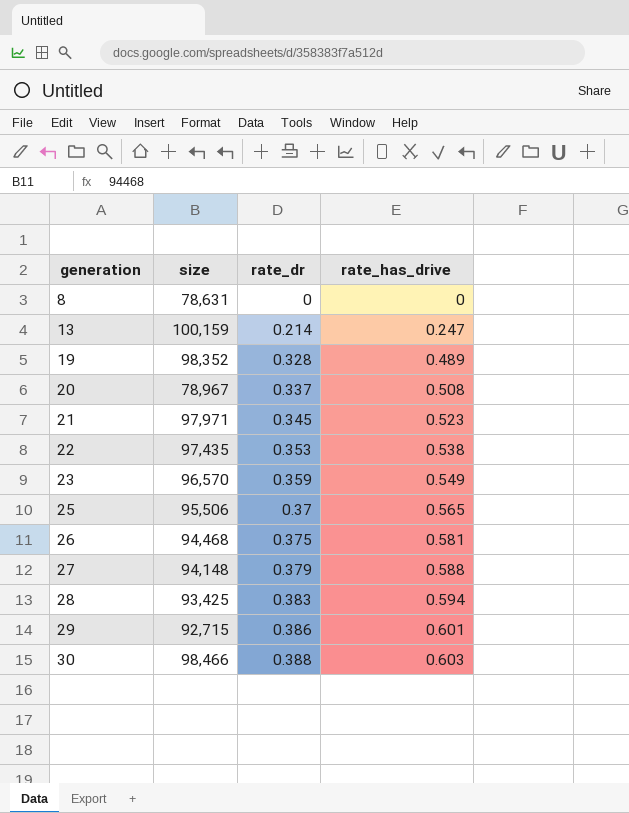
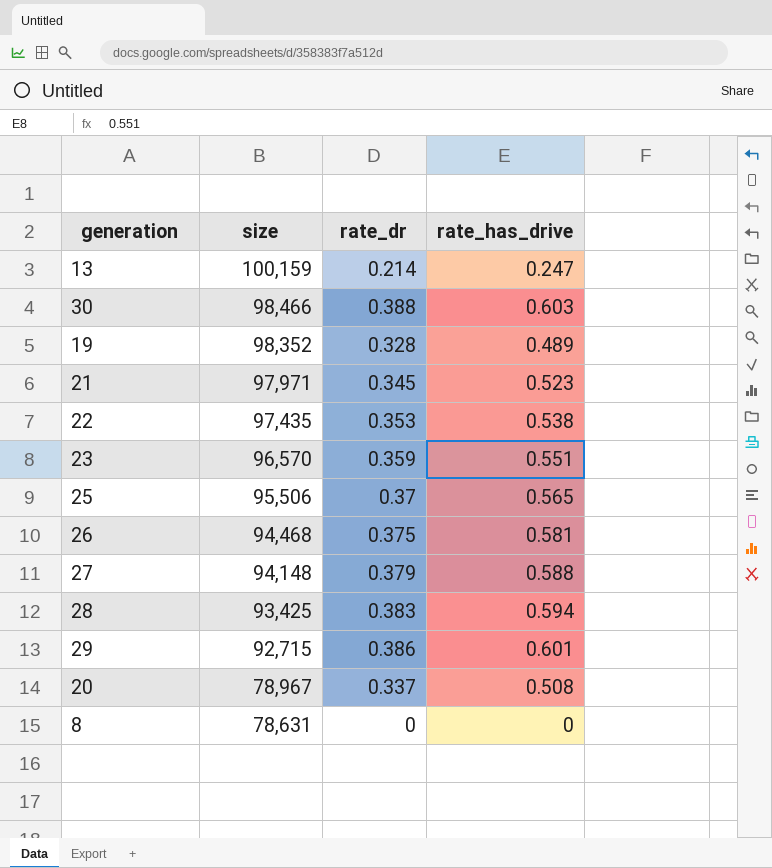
row order: generation ascending -> size descending
23 | rate_has_drive: 0.549 -> 0.551

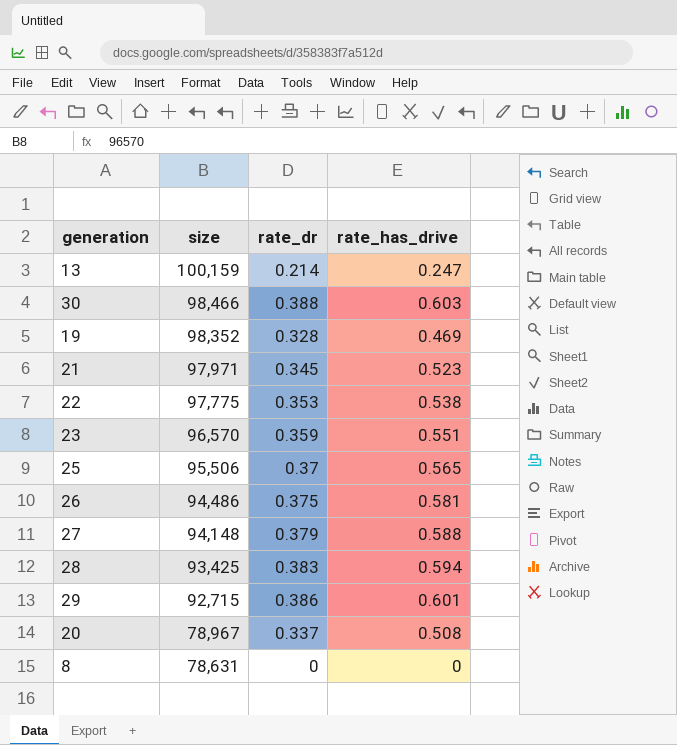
19 | rate_has_drive: 0.489 -> 0.469
22 | size: 97,435 -> 97,775
26 | size: 94,468 -> 94,486

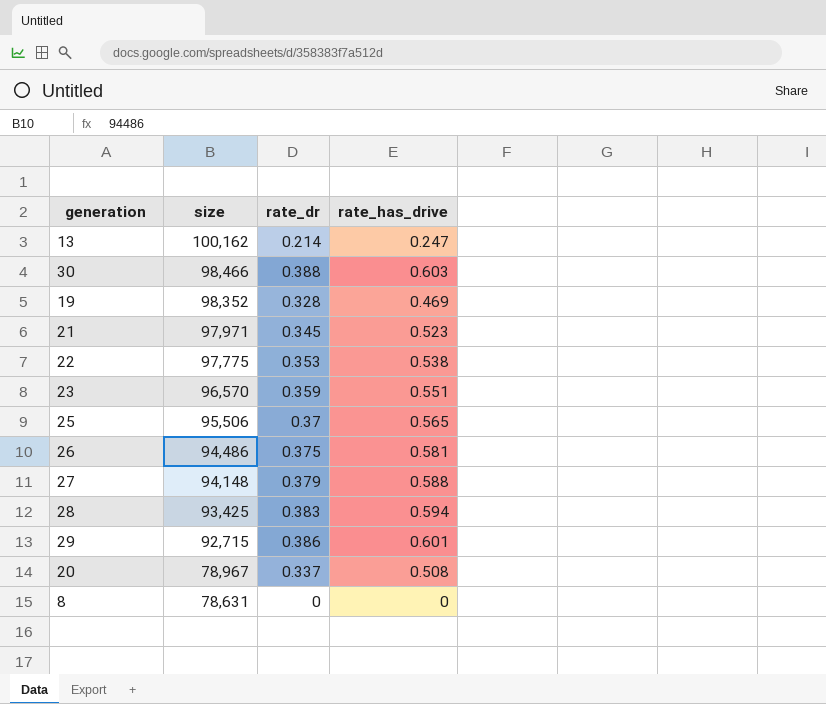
13 | size: 100,159 -> 100,162

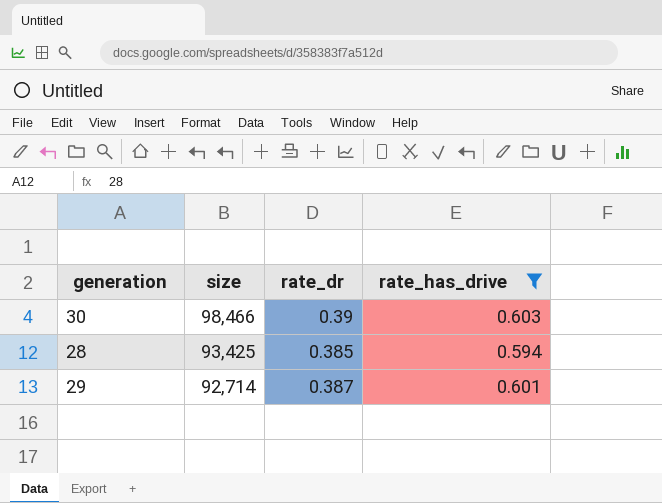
filter: none -> rate_has_drive >= 0.594
30 | rate_dr: 0.388 -> 0.39
28 | rate_dr: 0.383 -> 0.385
29 | size: 92,715 -> 92,714
29 | rate_dr: 0.386 -> 0.387

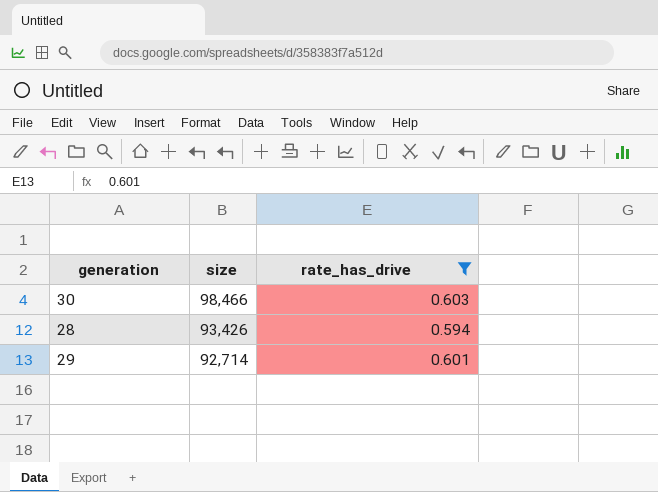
column rate_dr | position: 3 -> none
28 | size: 93,425 -> 93,426

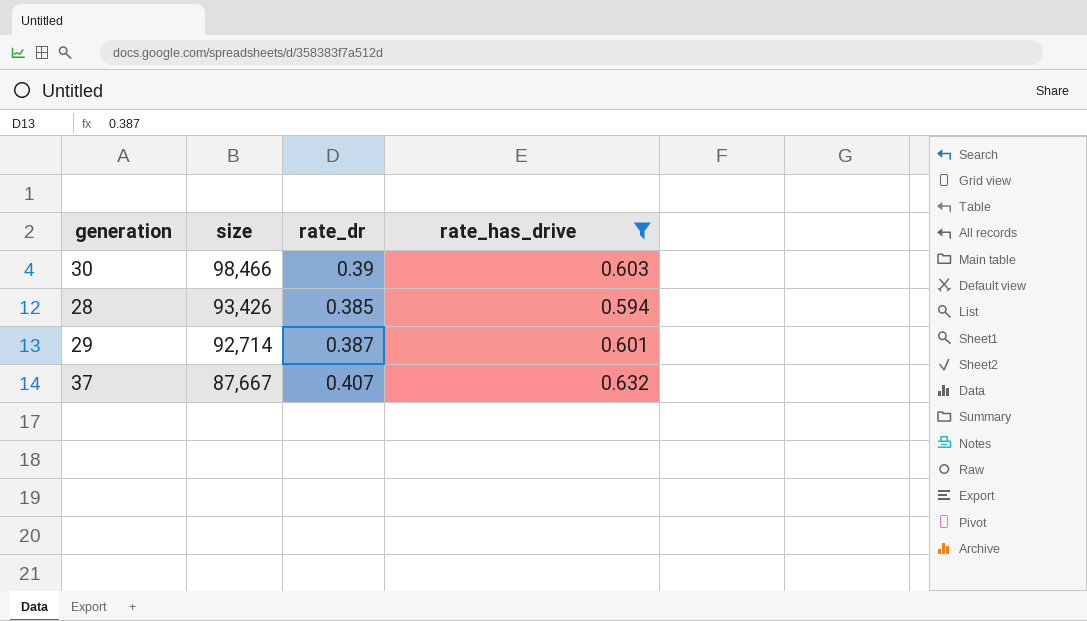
column rate_dr | position: none -> 3
row 37: none -> 87,667 | 0.407 | 0.632

